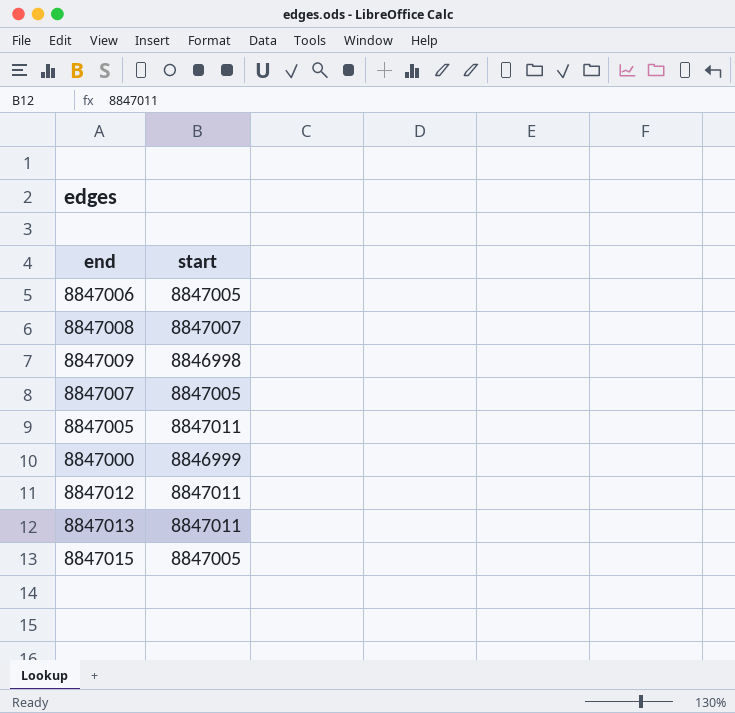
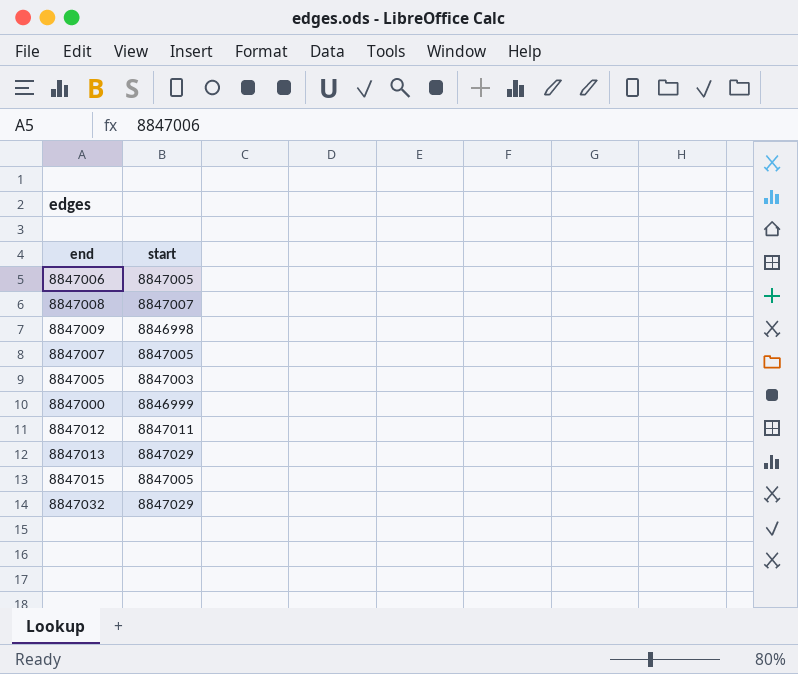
8847005 | start: 8847011 -> 8847003
8847013 | start: 8847011 -> 8847029
row 8847032: none -> 8847029

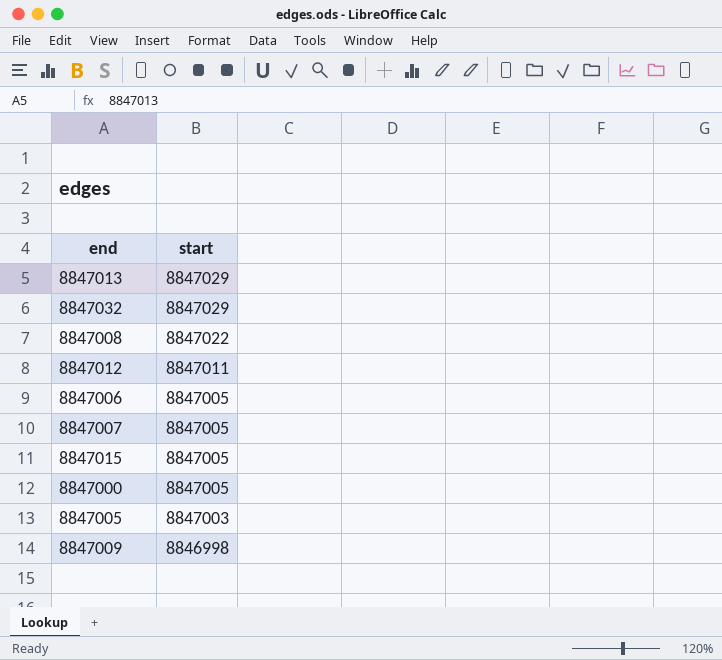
row order: none -> start descending
8847008 | start: 8847007 -> 8847022
8847000 | start: 8846999 -> 8847005

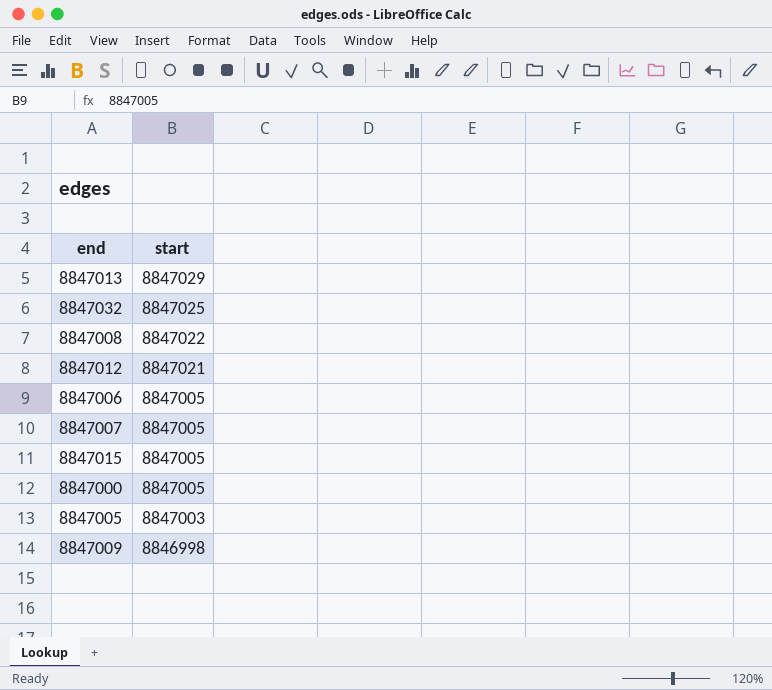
8847032 | start: 8847029 -> 8847025
8847012 | start: 8847011 -> 8847021

